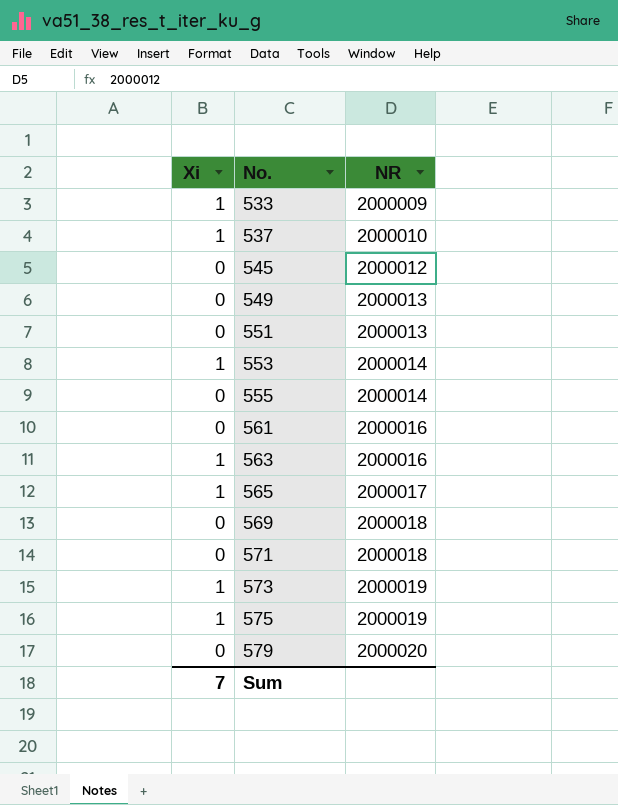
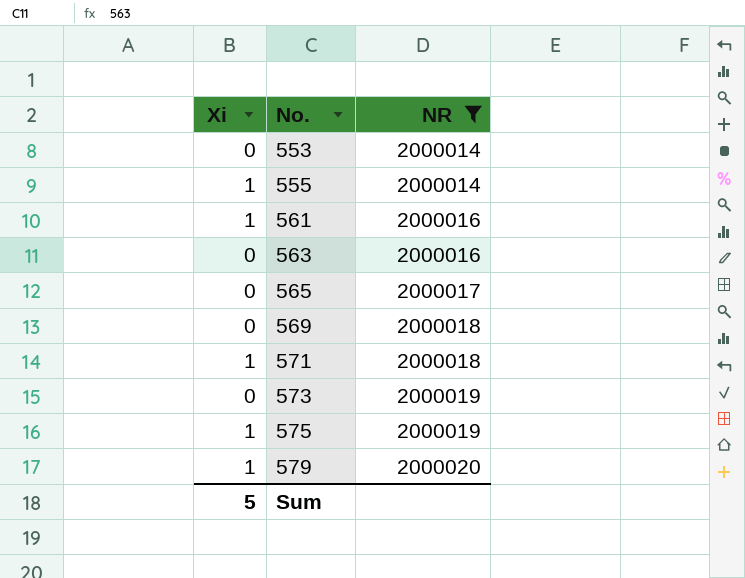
filter: none -> NR >= 2000014
553 | Xi: 1 -> 0
555 | Xi: 0 -> 1
561 | Xi: 0 -> 1
563 | Xi: 1 -> 0
565 | Xi: 1 -> 0
571 | Xi: 0 -> 1
573 | Xi: 1 -> 0
579 | Xi: 0 -> 1
Sum | Xi: 7 -> 5

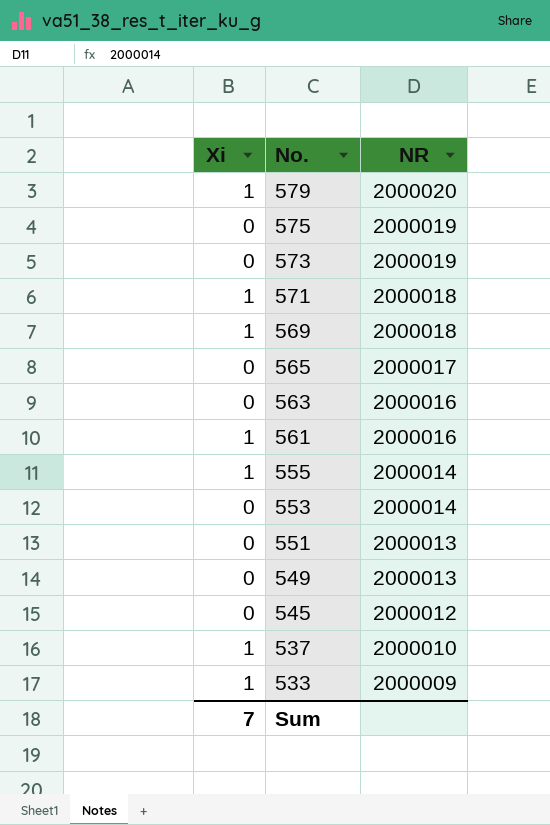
filter: NR >= 2000014 -> none
row order: No. ascending -> No. descending
575 | Xi: 1 -> 0
569 | Xi: 0 -> 1
Sum | Xi: 5 -> 7

